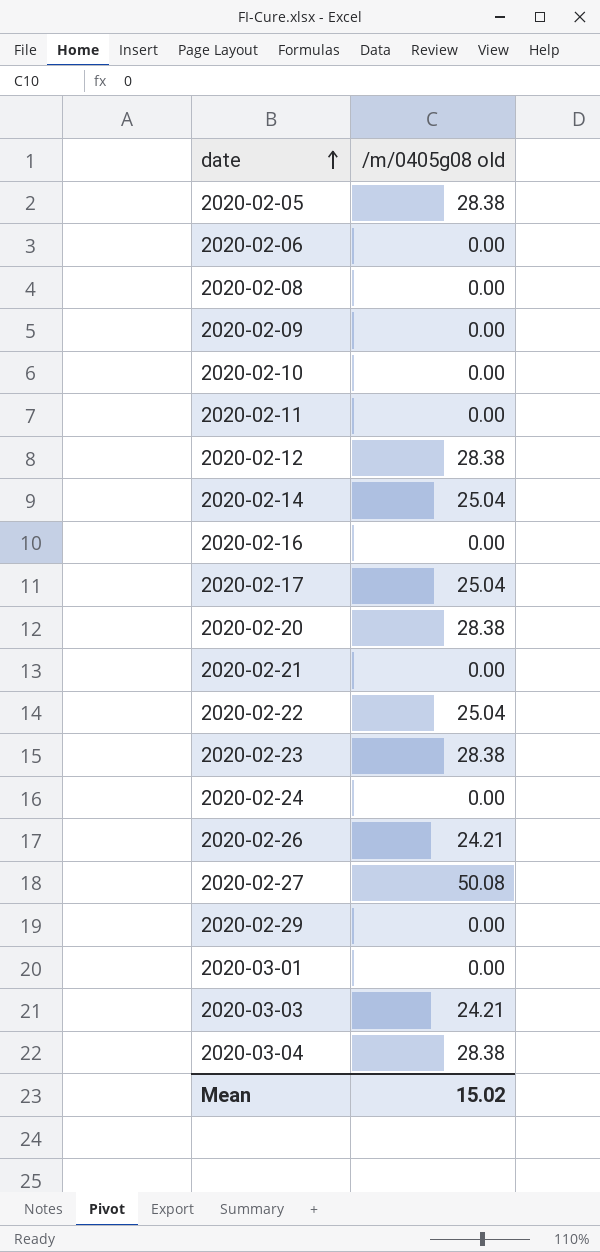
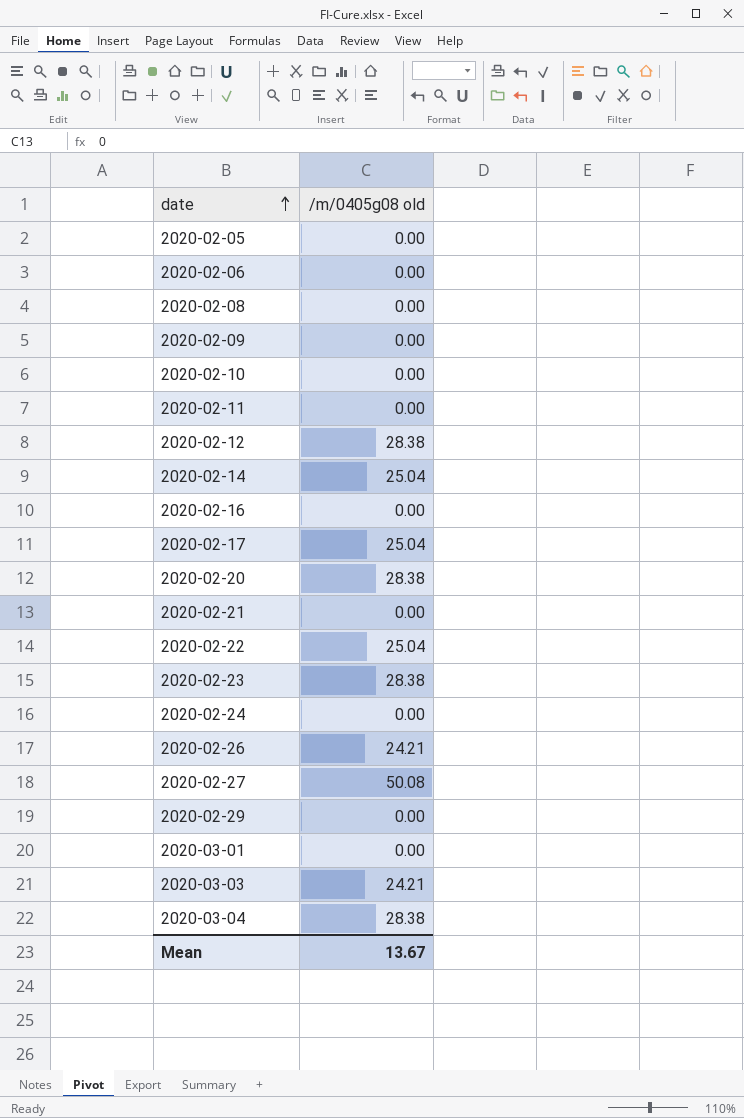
2020-02-05 | /m/0405g08 old: 28.38 -> 0.00
Mean | /m/0405g08 old: 15.02 -> 13.67

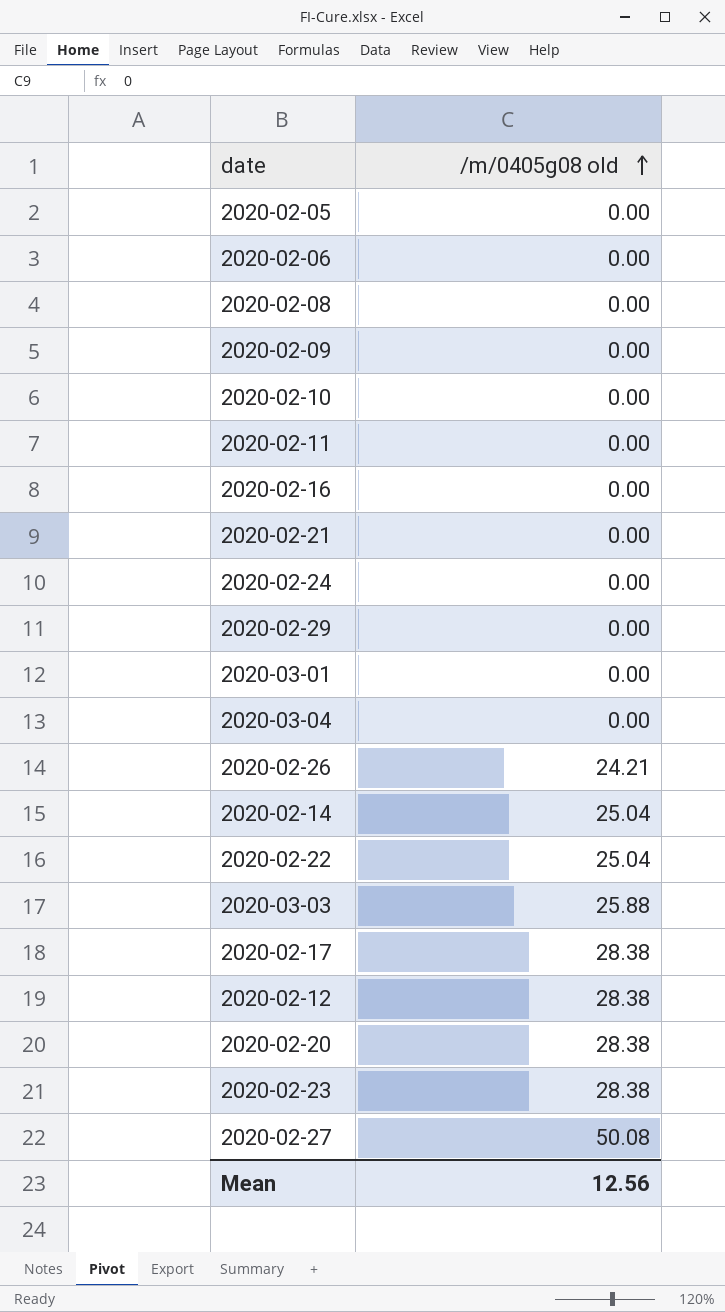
row order: date ascending -> /m/0405g08 old ascending
2020-03-04 | /m/0405g08 old: 28.38 -> 0.00
2020-03-03 | /m/0405g08 old: 24.21 -> 25.88
2020-02-17 | /m/0405g08 old: 25.04 -> 28.38
Mean | /m/0405g08 old: 13.67 -> 12.56

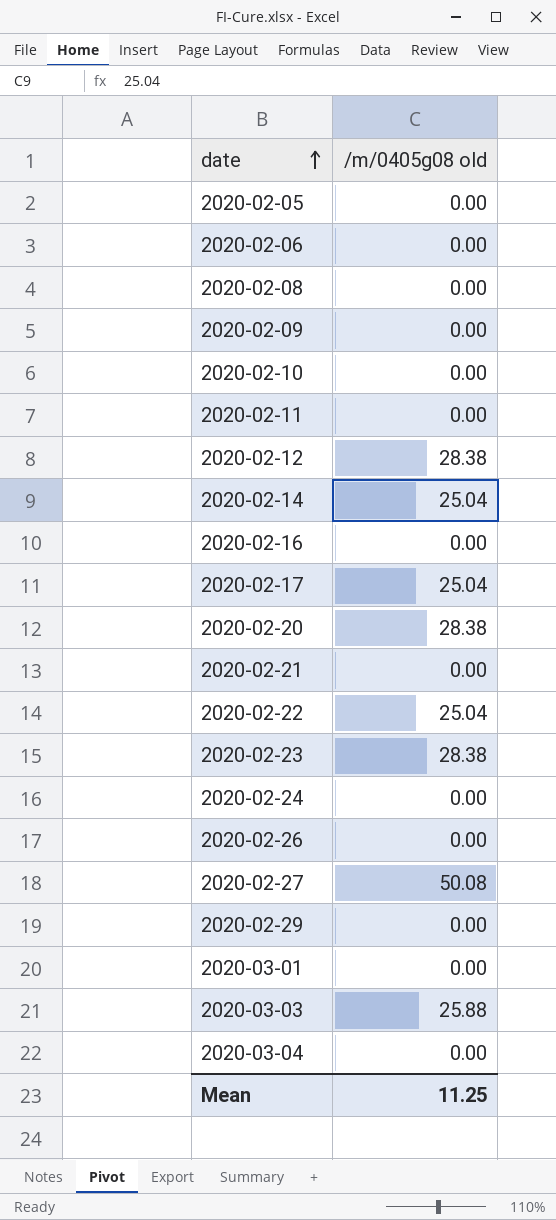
row order: /m/0405g08 old ascending -> date ascending
2020-02-17 | /m/0405g08 old: 28.38 -> 25.04
2020-02-26 | /m/0405g08 old: 24.21 -> 0.00
Mean | /m/0405g08 old: 12.56 -> 11.25

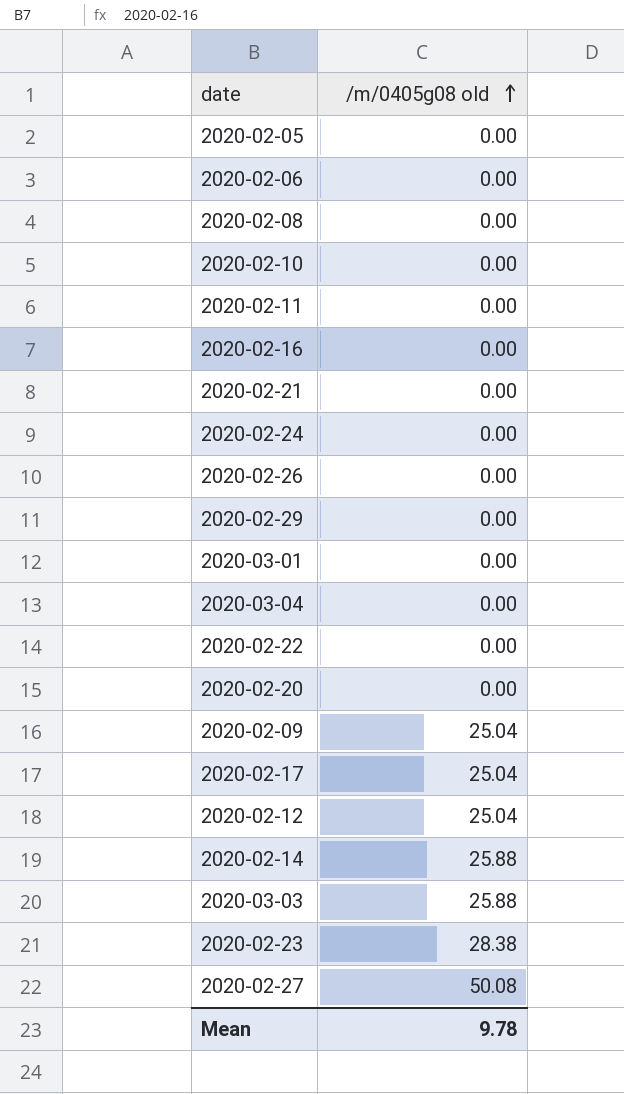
row order: date ascending -> /m/0405g08 old ascending
2020-02-22 | /m/0405g08 old: 25.04 -> 0.00
2020-02-20 | /m/0405g08 old: 28.38 -> 0.00
2020-02-09 | /m/0405g08 old: 0.00 -> 25.04
2020-02-12 | /m/0405g08 old: 28.38 -> 25.04
2020-02-14 | /m/0405g08 old: 25.04 -> 25.88
Mean | /m/0405g08 old: 11.25 -> 9.78

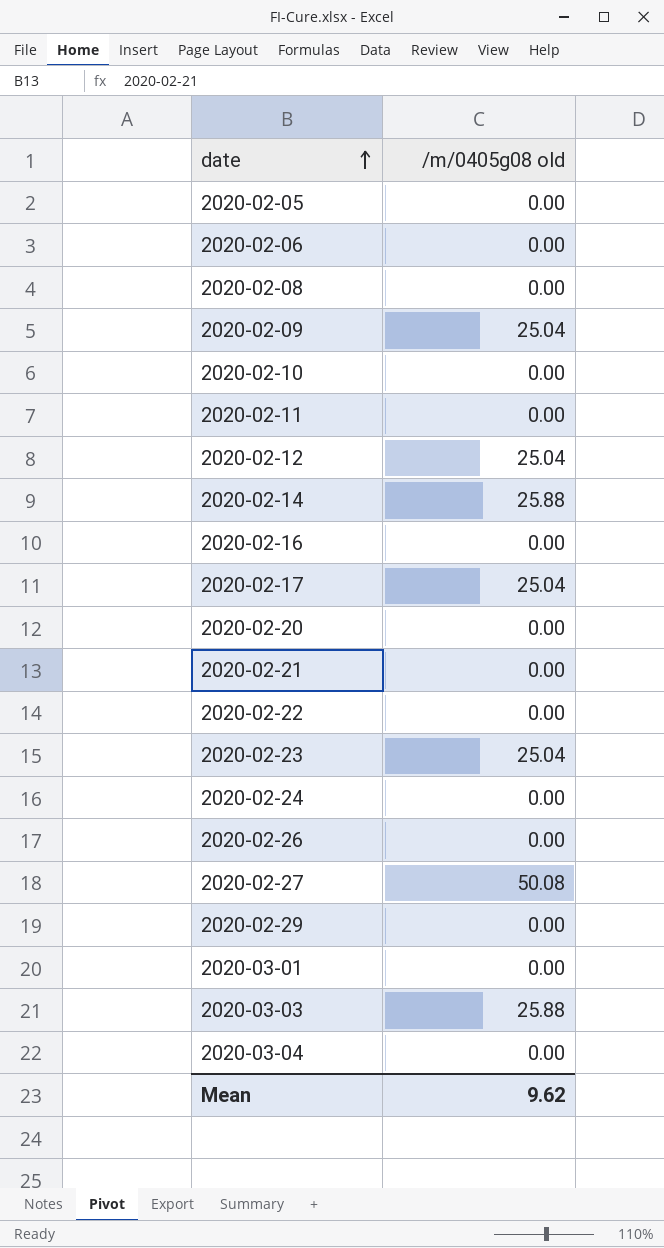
row order: /m/0405g08 old ascending -> date ascending
2020-02-23 | /m/0405g08 old: 28.38 -> 25.04
Mean | /m/0405g08 old: 9.78 -> 9.62

